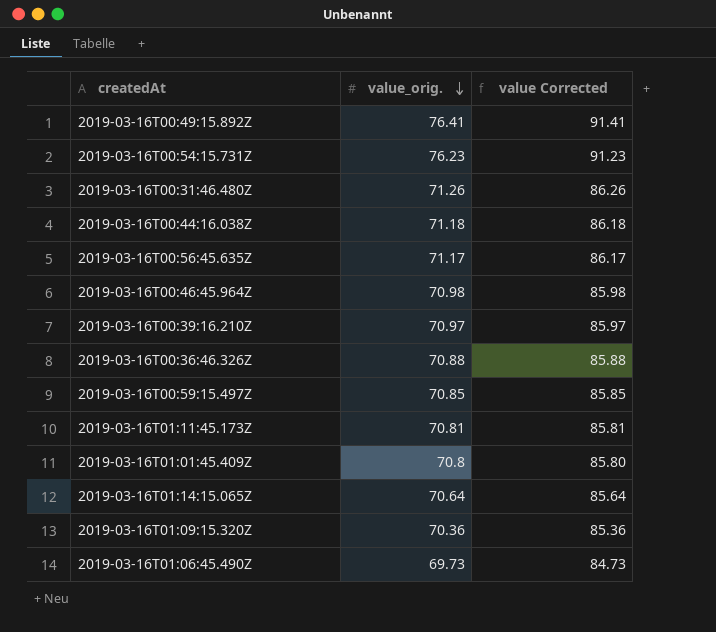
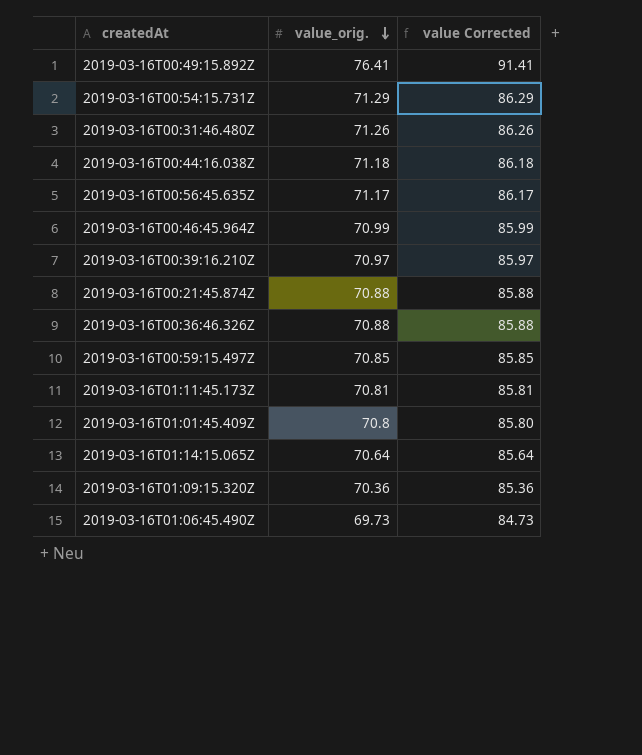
2019-03-16T00:54:15.731Z | value_orig.: 76.23 -> 71.29
2019-03-16T00:54:15.731Z | value Corrected: 91.23 -> 86.29
2019-03-16T00:46:45.964Z | value_orig.: 70.98 -> 70.99
2019-03-16T00:46:45.964Z | value Corrected: 85.98 -> 85.99
row 2019-03-16T00:21:45.874Z: none -> 70.88 | 85.88

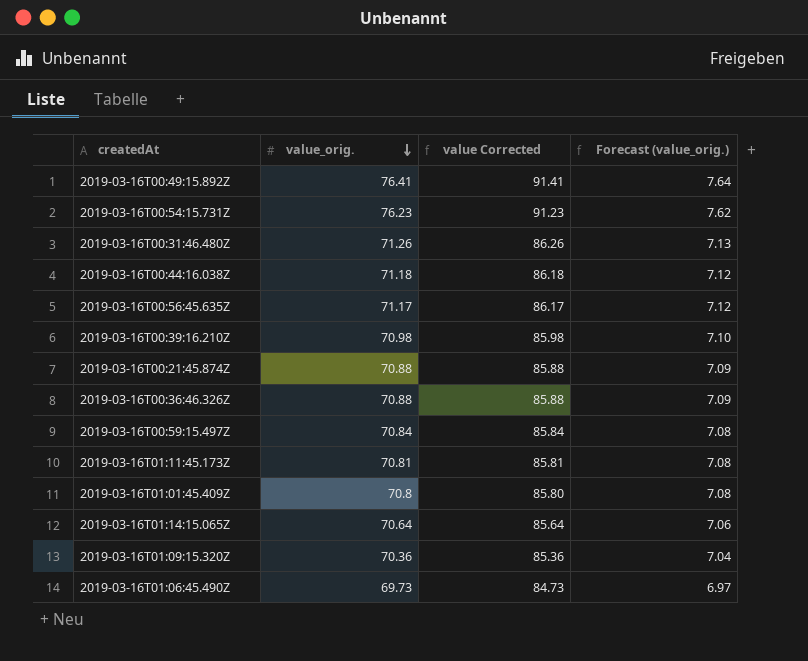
column Forecast (value_orig.) | formula: none -> [value_orig.] * 0.1
row 2019-03-16T00:46:45.964Z: 70.99 | 85.99 -> none
2019-03-16T00:54:15.731Z | value_orig.: 71.29 -> 76.23
2019-03-16T00:54:15.731Z | value Corrected: 86.29 -> 91.23
2019-03-16T00:39:16.210Z | value_orig.: 70.97 -> 70.98
2019-03-16T00:39:16.210Z | value Corrected: 85.97 -> 85.98
2019-03-16T00:59:15.497Z | value_orig.: 70.85 -> 70.84
2019-03-16T00:59:15.497Z | value Corrected: 85.85 -> 85.84

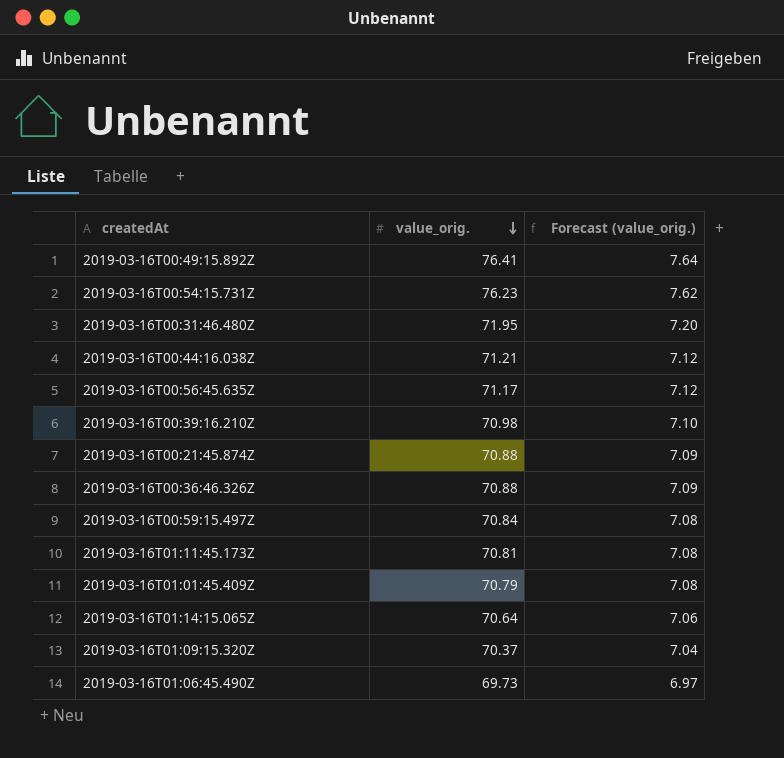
column value Corrected | formula: [value_orig.] + 15 -> none
2019-03-16T00:31:46.480Z | value_orig.: 71.26 -> 71.95
2019-03-16T00:31:46.480Z | Forecast (value_orig.): 7.13 -> 7.20
2019-03-16T00:44:16.038Z | value_orig.: 71.18 -> 71.21
2019-03-16T01:01:45.409Z | value_orig.: 70.8 -> 70.79
2019-03-16T01:09:15.320Z | value_orig.: 70.36 -> 70.37

